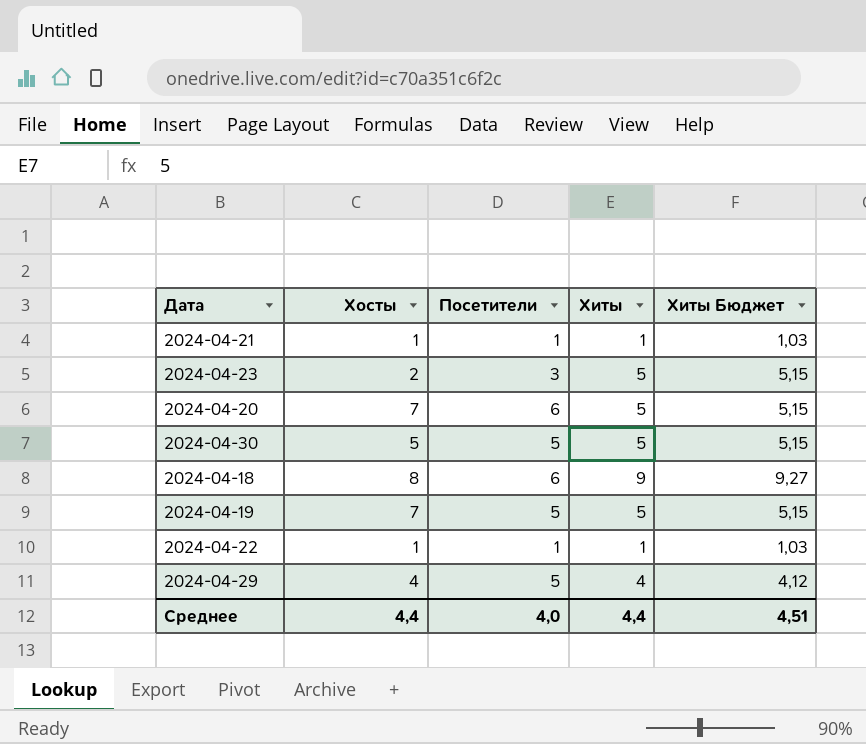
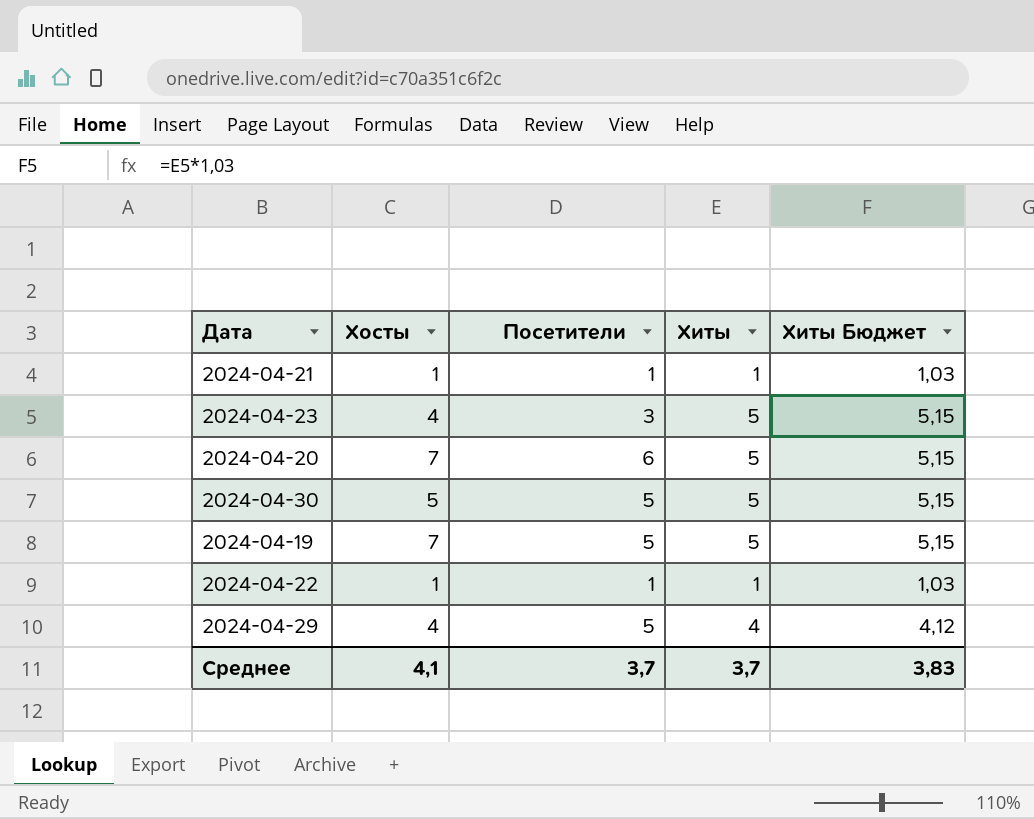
row 2024-04-18: 8 | 6 | 9 | 9,27 -> none
2024-04-23 | Хосты: 2 -> 4
Среднее | Хосты: 4,4 -> 4,1
Среднее | Посетители: 4,0 -> 3,7
Среднее | Хиты: 4,4 -> 3,7
Среднее | Хиты Бюджет: 4,51 -> 3,83

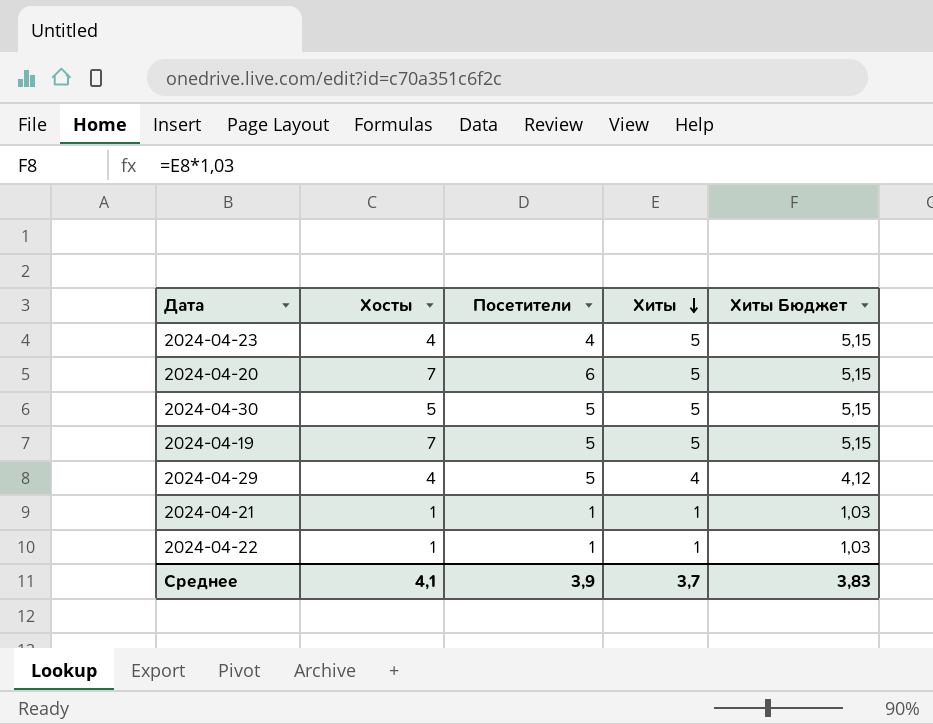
row order: none -> Хиты descending
2024-04-23 | Посетители: 3 -> 4
Среднее | Посетители: 3,7 -> 3,9

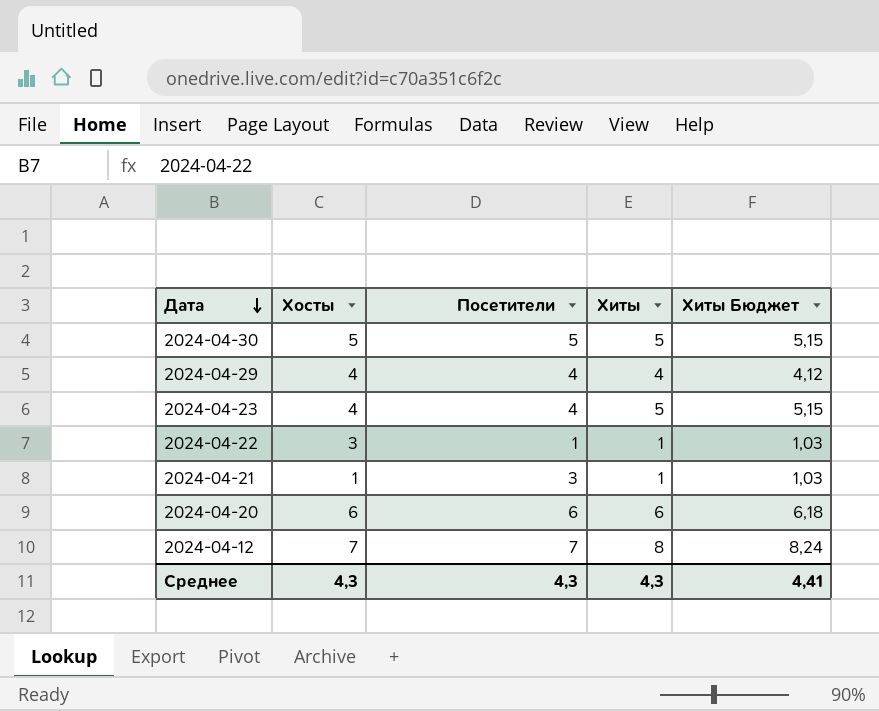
row order: Хиты descending -> Дата descending
row 2024-04-19: 7 | 5 | 5 | 5,15 -> none
2024-04-29 | Посетители: 5 -> 4
2024-04-22 | Хосты: 1 -> 3
2024-04-21 | Посетители: 1 -> 3
2024-04-20 | Хосты: 7 -> 6
2024-04-20 | Хиты: 5 -> 6
2024-04-20 | Хиты Бюджет: 5,15 -> 6,18
row 2024-04-12: none -> 7 | 7 | 8 | 8,24
Среднее | Хосты: 4,1 -> 4,3
Среднее | Посетители: 3,9 -> 4,3
Среднее | Хиты: 3,7 -> 4,3
Среднее | Хиты Бюджет: 3,83 -> 4,41

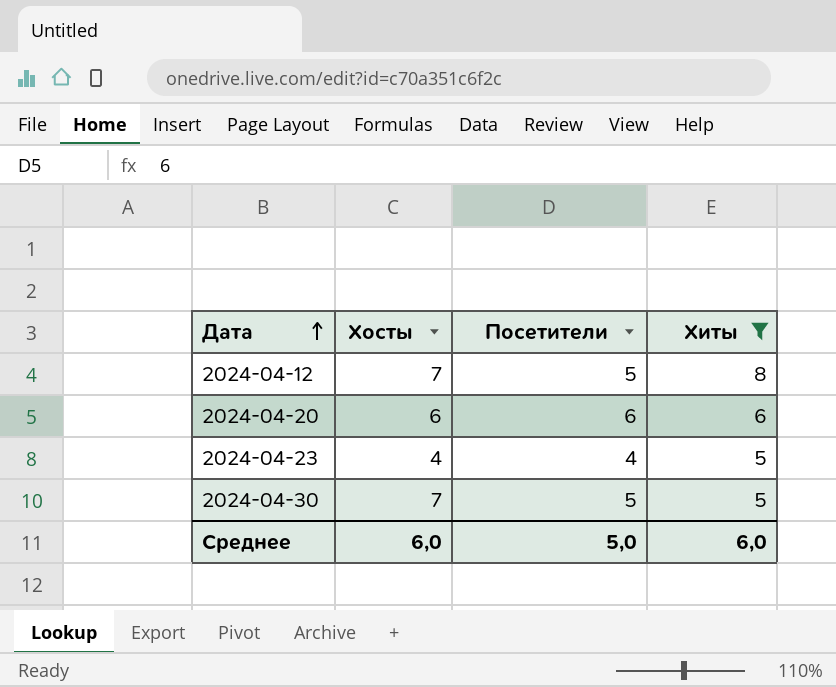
filter: none -> Хиты >= 5
row order: Дата descending -> Дата ascending
column Хиты Бюджет | formula: [Хиты] * 1,03 -> none
2024-04-12 | Посетители: 7 -> 5
2024-04-30 | Хосты: 5 -> 7
Среднее | Хосты: 4,3 -> 6,0
Среднее | Посетители: 4,3 -> 5,0
Среднее | Хиты: 4,3 -> 6,0

